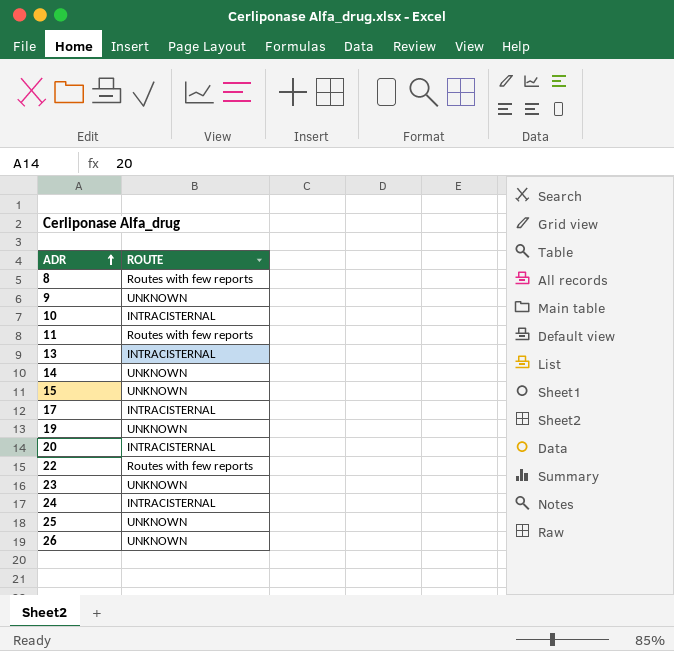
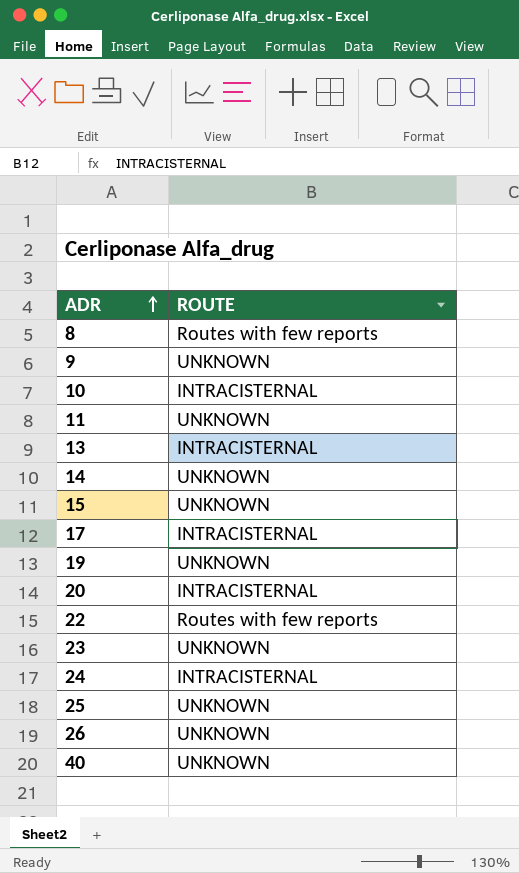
11 | ROUTE: Routes with few reports -> UNKNOWN
row 40: none -> UNKNOWN

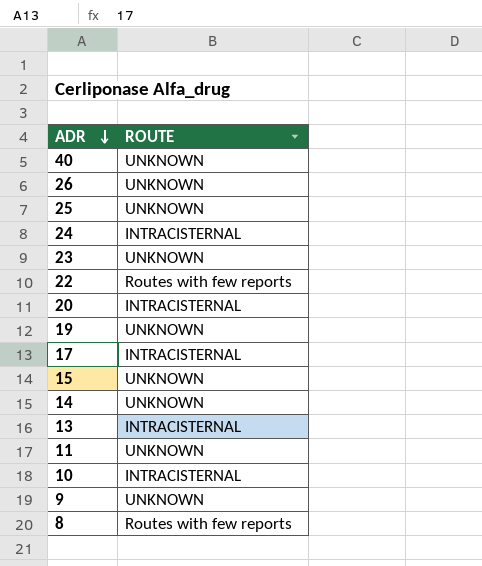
row order: ADR ascending -> ADR descending

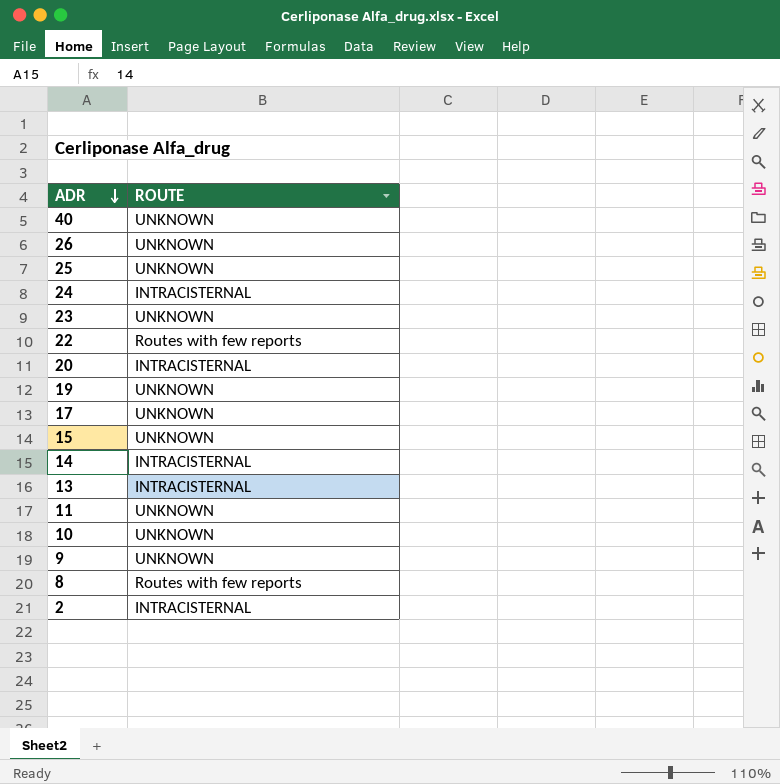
17 | ROUTE: INTRACISTERNAL -> UNKNOWN
14 | ROUTE: UNKNOWN -> INTRACISTERNAL
10 | ROUTE: INTRACISTERNAL -> UNKNOWN
row 2: none -> INTRACISTERNAL

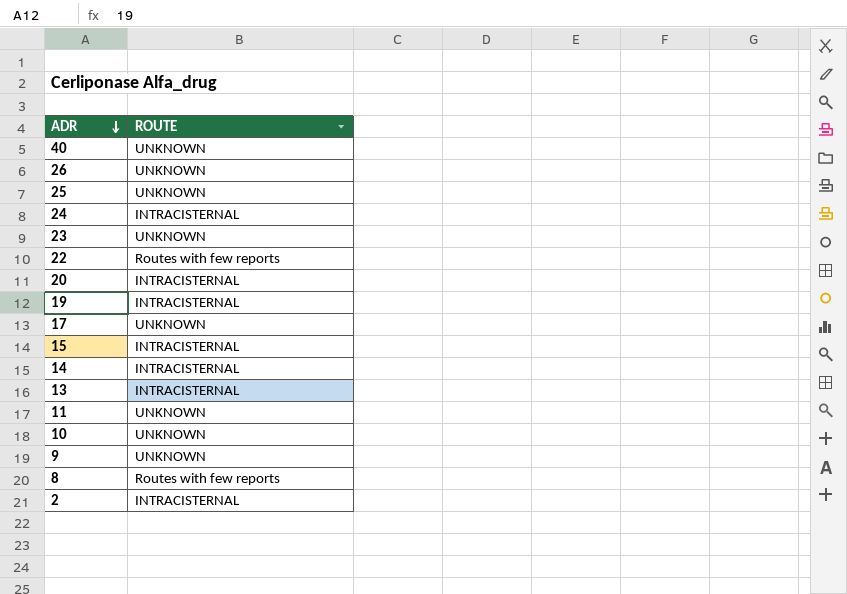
19 | ROUTE: UNKNOWN -> INTRACISTERNAL
15 | ROUTE: UNKNOWN -> INTRACISTERNAL

